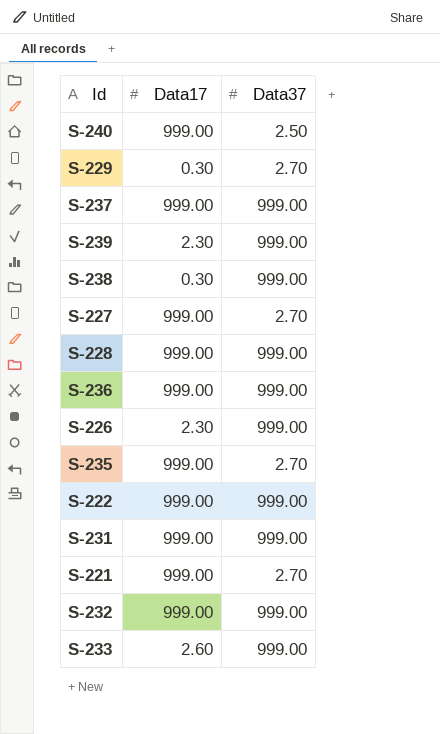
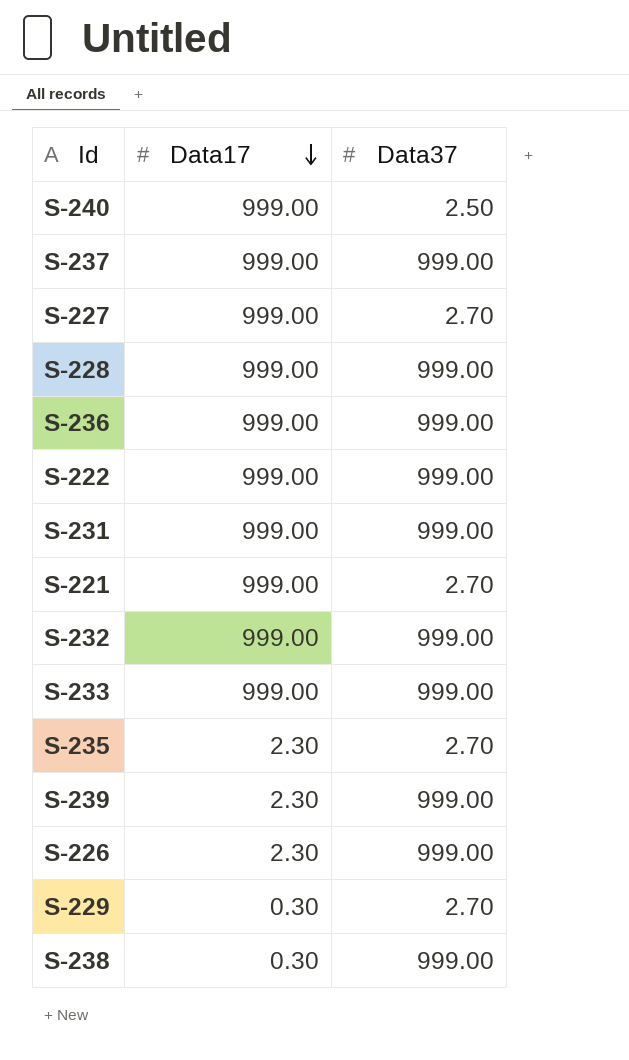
row order: none -> Data17 descending
S-233 | Data17: 2.60 -> 999.00
S-235 | Data17: 999.00 -> 2.30

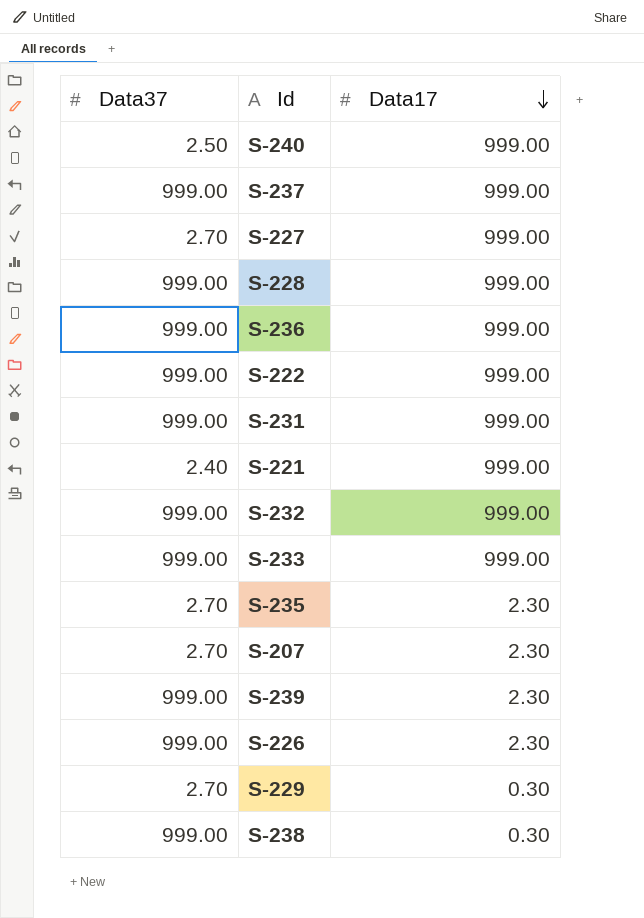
column Data37 | position: 3 -> 1
S-221 | Data37: 2.70 -> 2.40
row S-207: none -> 2.70 | 2.30

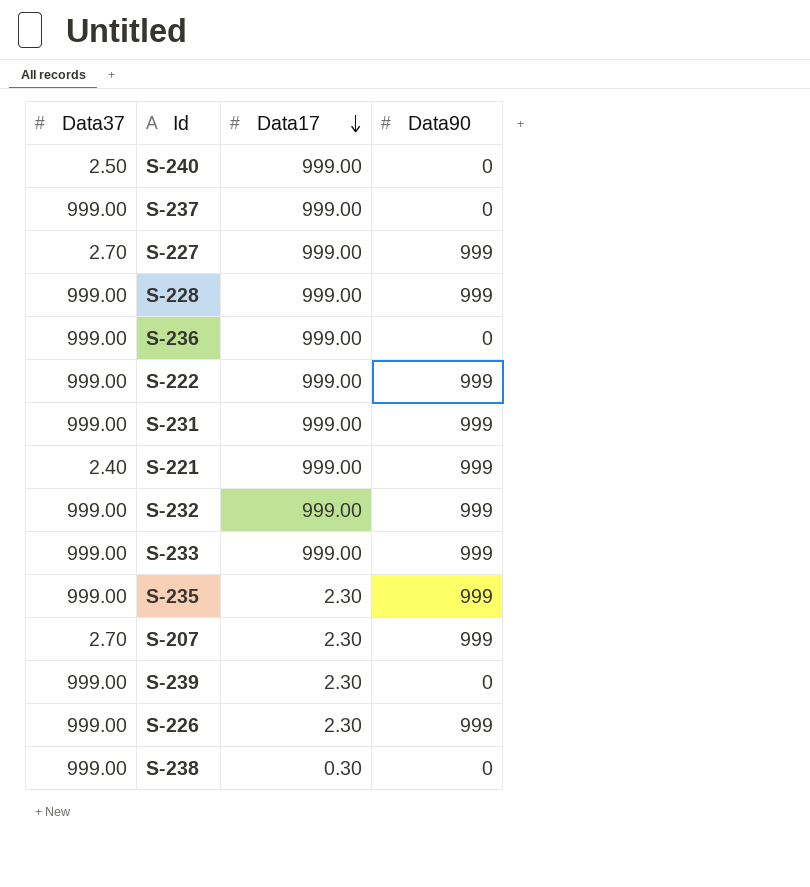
column Data90 | position: none -> 4
row S-229: 2.70 | 0.30 -> none
S-235 | Data37: 2.70 -> 999.00

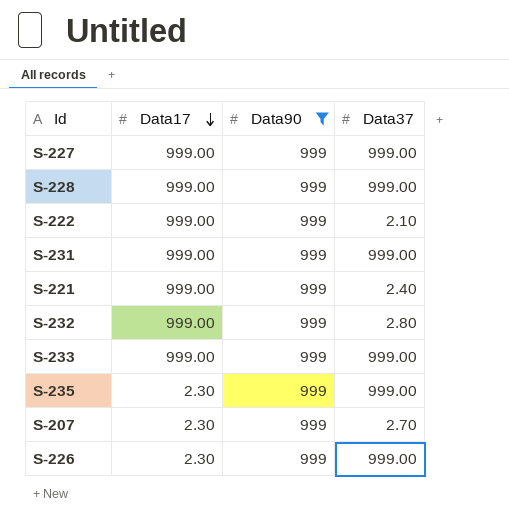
filter: none -> Data90 = 999
column Data37 | position: 1 -> 4
S-227 | Data37: 2.70 -> 999.00
S-222 | Data37: 999.00 -> 2.10
S-232 | Data37: 999.00 -> 2.80

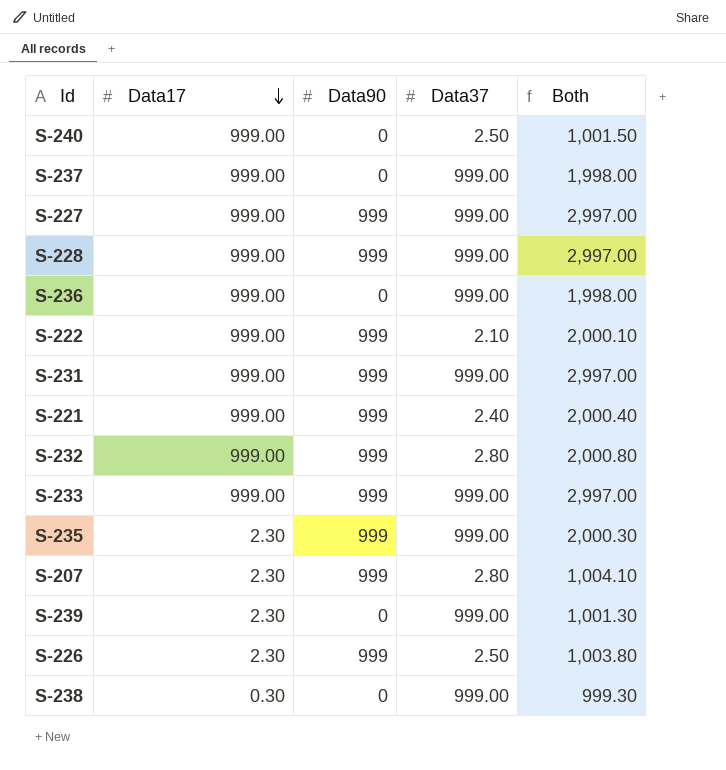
filter: Data90 = 999 -> none
column Both | formula: none -> [Data17] + [Data90] + [Data37]
S-207 | Data37: 2.70 -> 2.80
S-226 | Data37: 999.00 -> 2.50

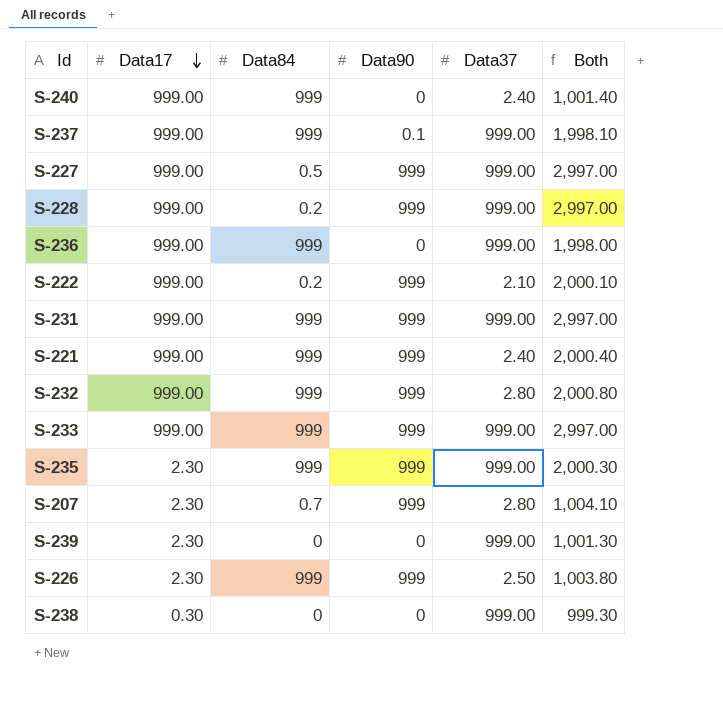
column Data84 | position: none -> 3
S-240 | Data37: 2.50 -> 2.40
S-240 | Both: 1,001.50 -> 1,001.40
S-237 | Data90: 0 -> 0.1
S-237 | Both: 1,998.00 -> 1,998.10

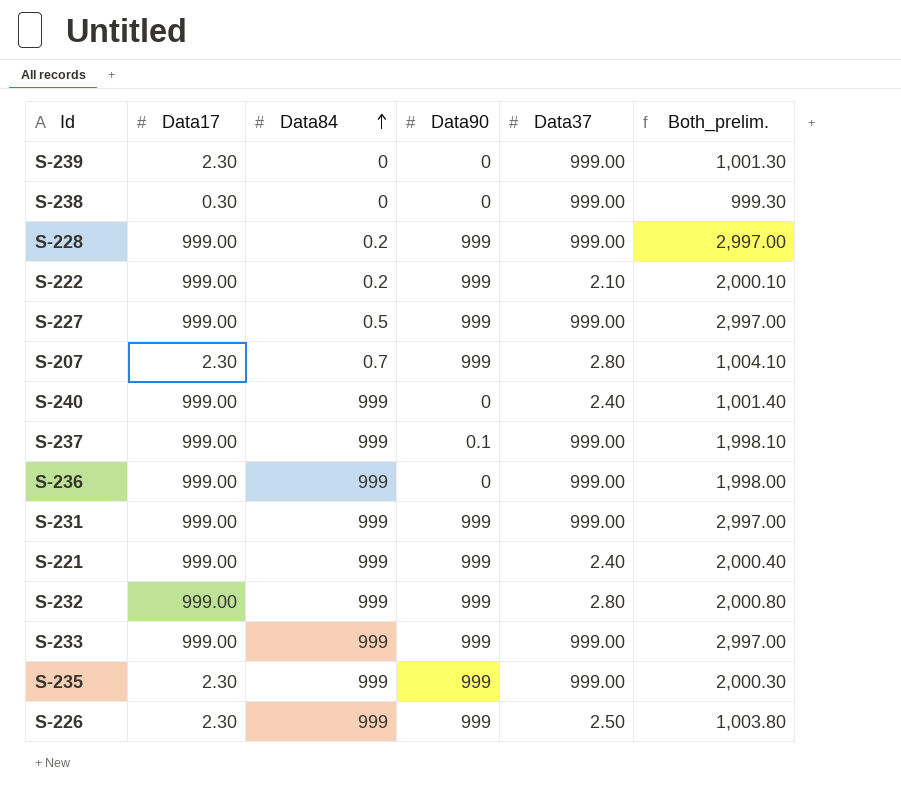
row order: Data17 descending -> Data84 ascending
column name: Both -> Both_prelim.

